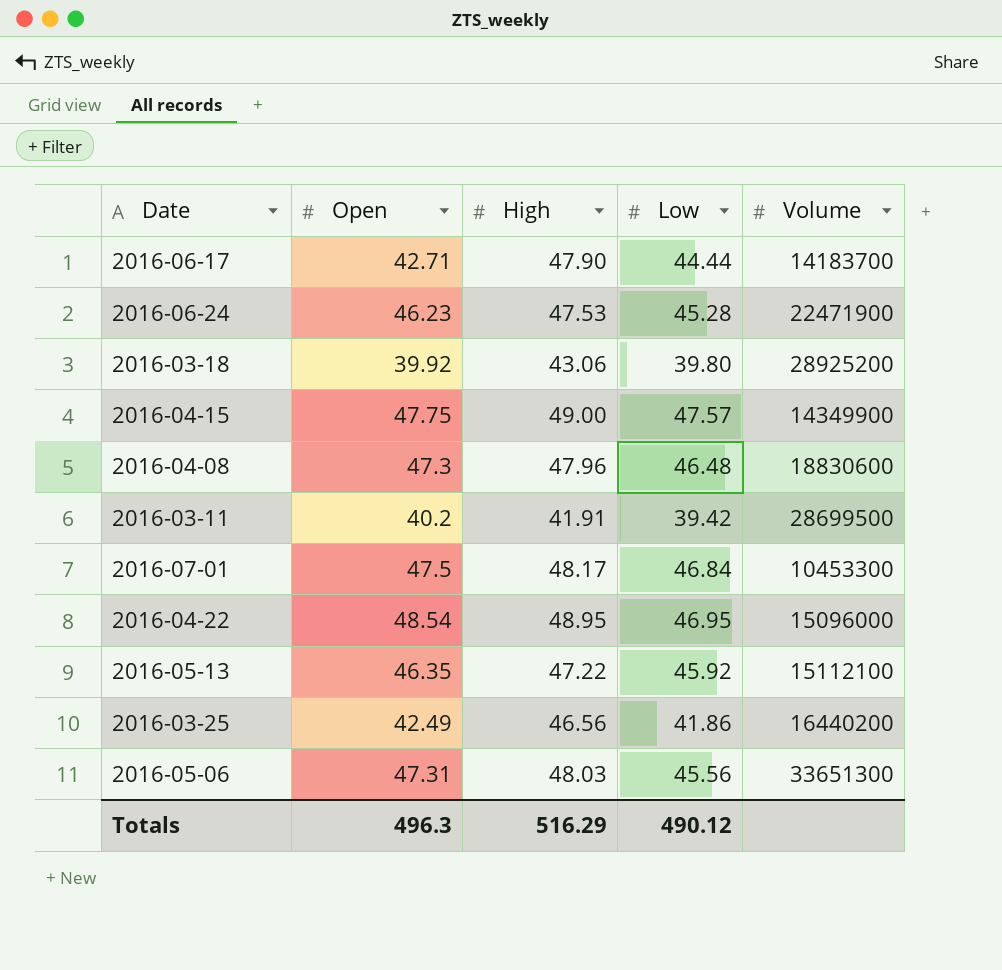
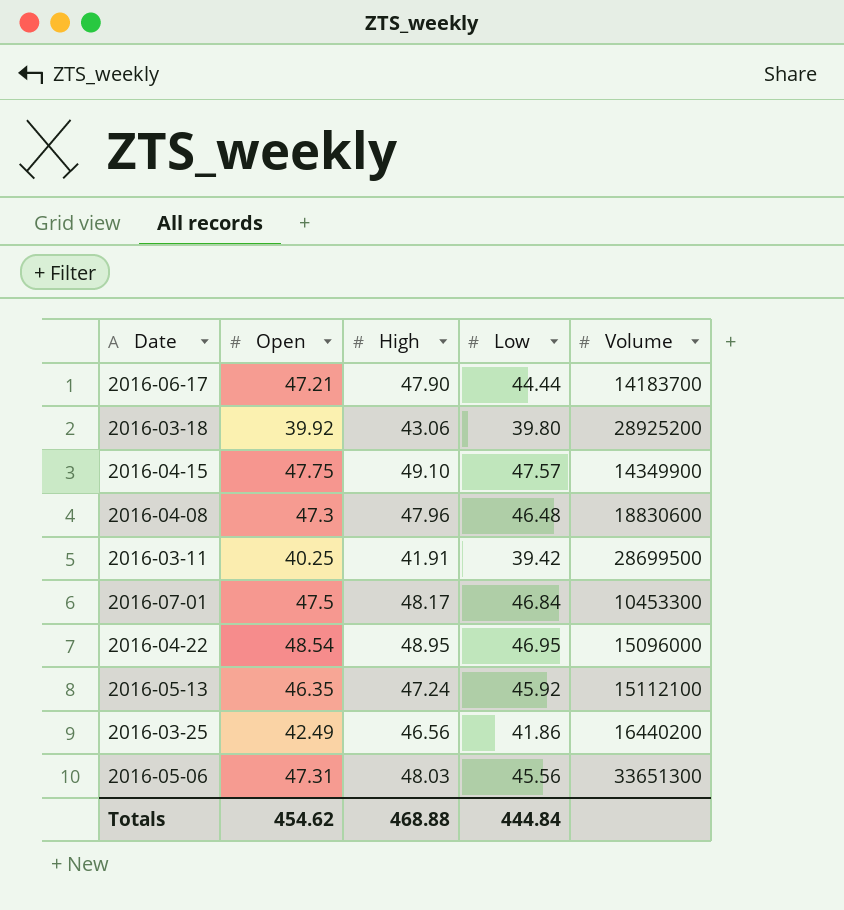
row 2016-06-24: 46.23 | 47.53 | 45.28 | 22471900 -> none
2016-06-17 | Open: 42.71 -> 47.21
2016-04-15 | High: 49.00 -> 49.10
2016-03-11 | Open: 40.2 -> 40.25
2016-05-13 | High: 47.22 -> 47.24
Totals | Open: 496.3 -> 454.62
Totals | High: 516.29 -> 468.88
Totals | Low: 490.12 -> 444.84

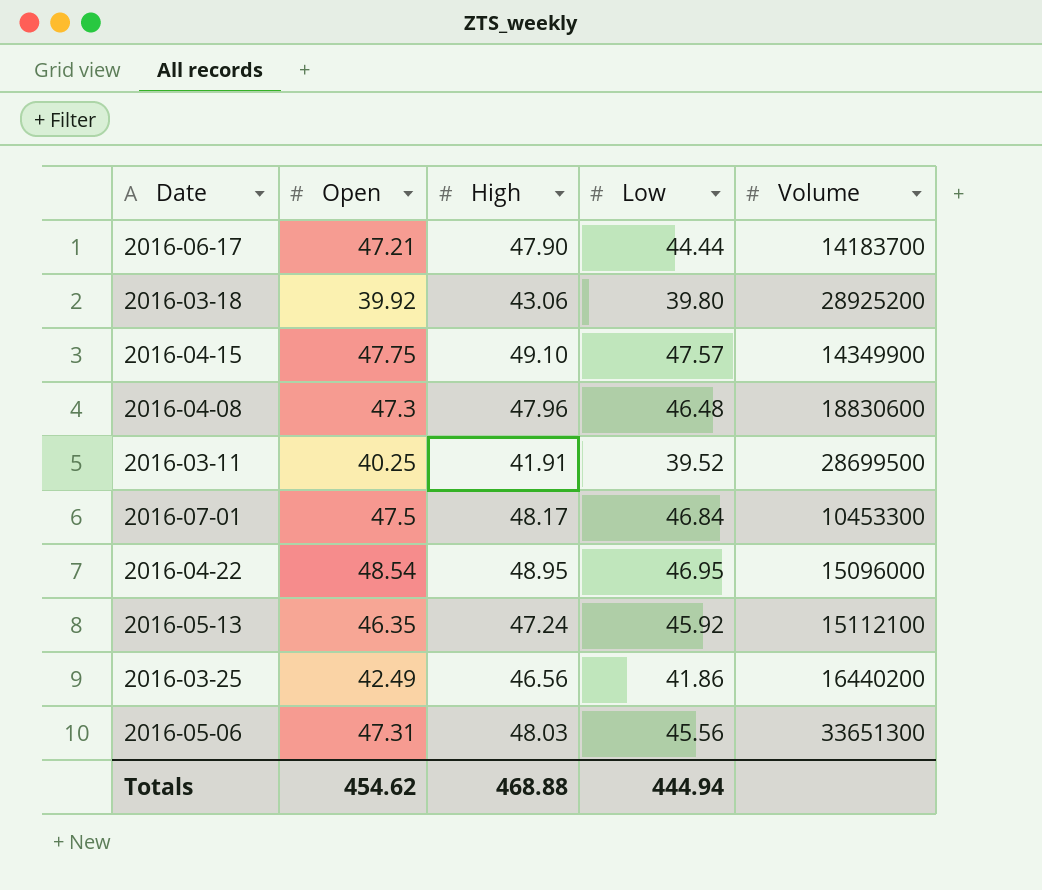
2016-03-11 | Low: 39.42 -> 39.52
Totals | Low: 444.84 -> 444.94

